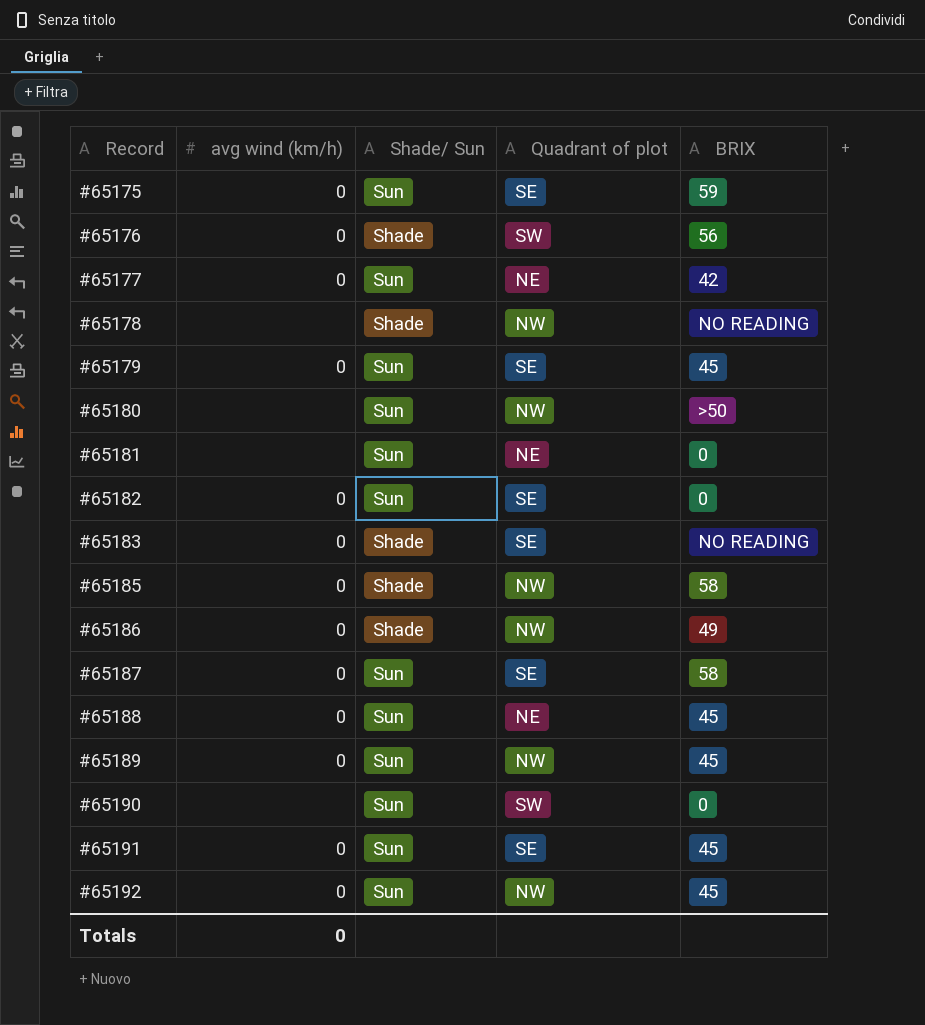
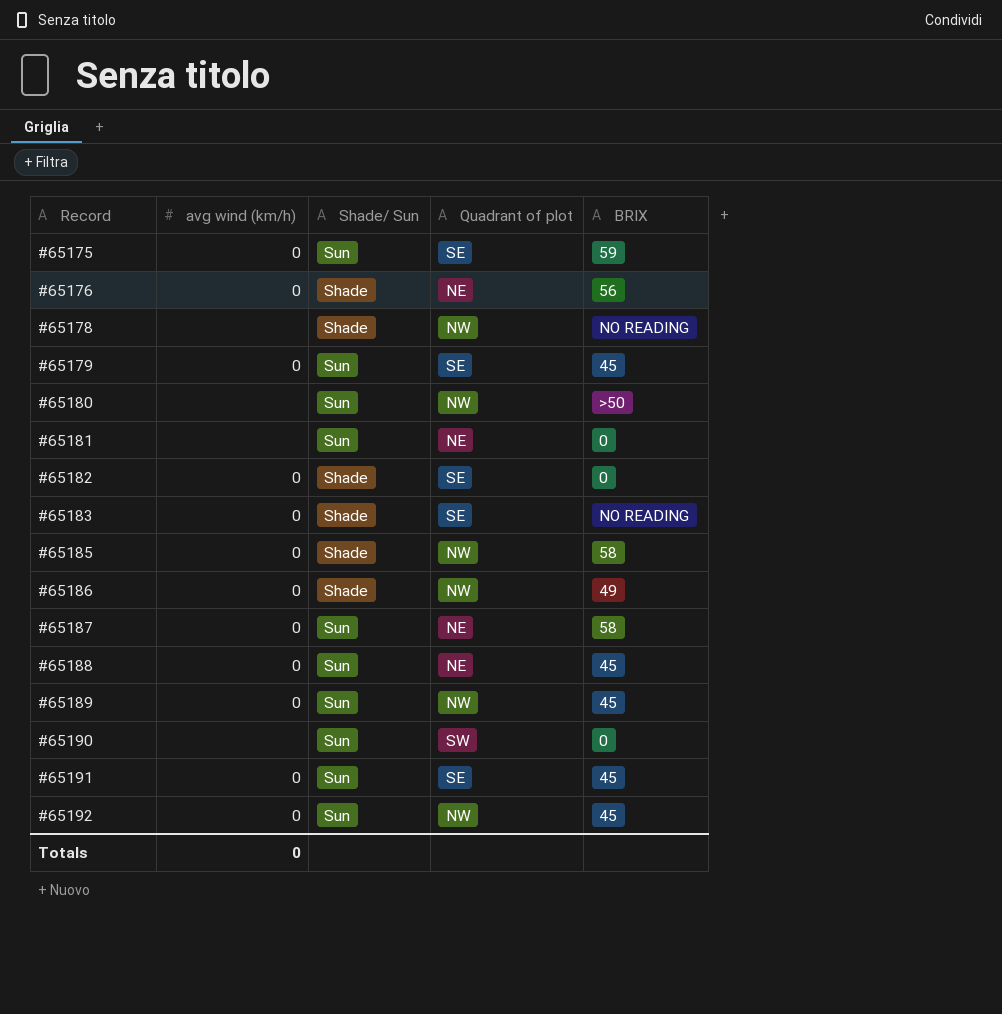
row #65177: 0 | Sun | NE | 42 -> none
#65176 | Quadrant of plot: SW -> NE
#65182 | Shade/ Sun: Sun -> Shade
#65187 | Quadrant of plot: SE -> NE

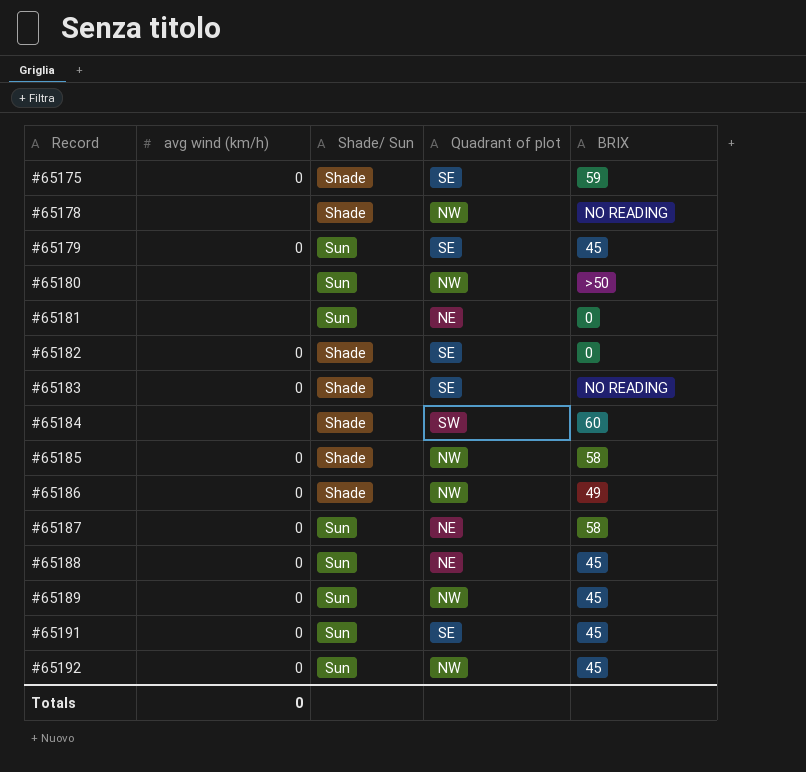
row #65176: 0 | Shade | NE | 56 -> none
row #65190: none | Sun | SW | 0 -> none
#65175 | Shade/ Sun: Sun -> Shade
row #65184: none -> none | Shade | SW | 60

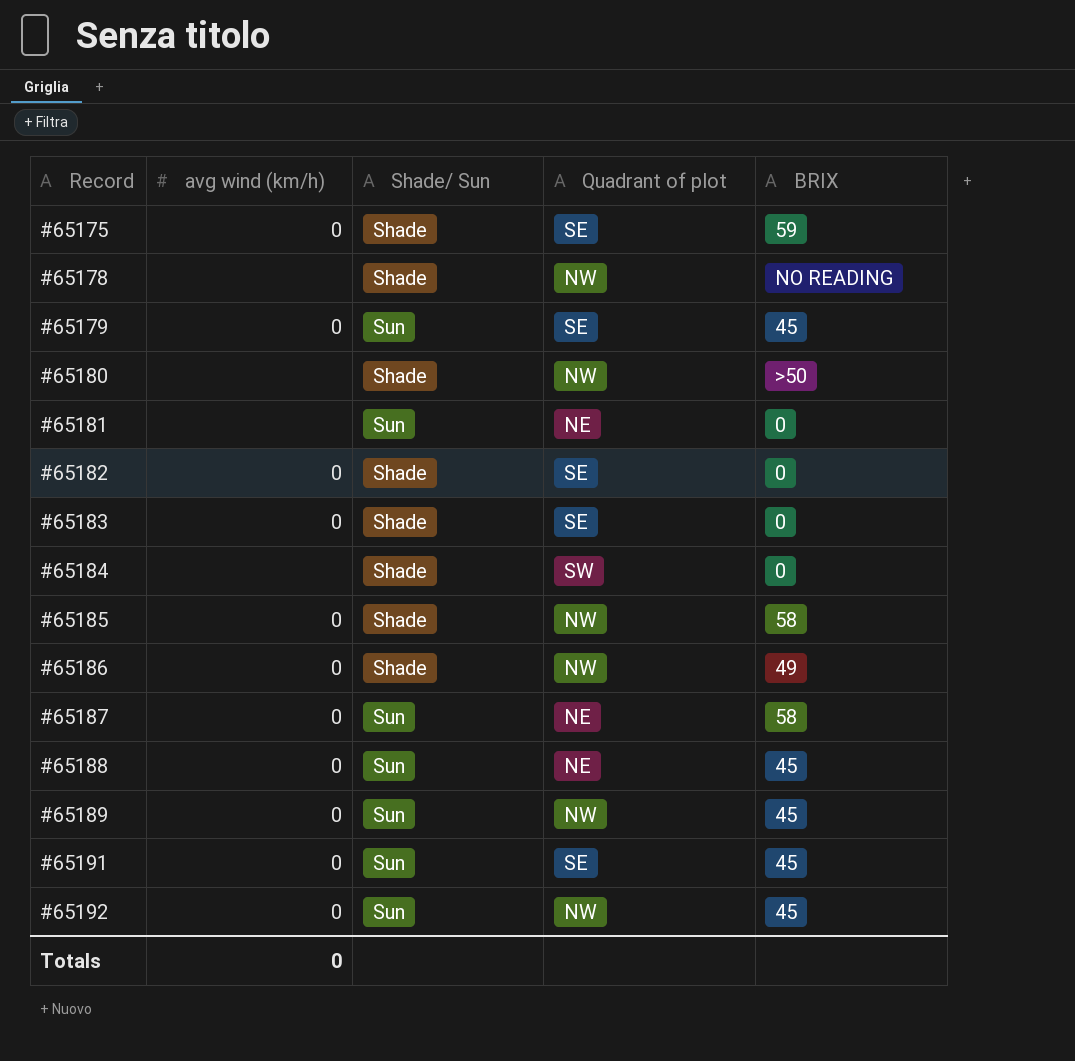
#65180 | Shade/ Sun: Sun -> Shade
#65183 | BRIX: NO READING -> 0
#65184 | BRIX: 60 -> 0

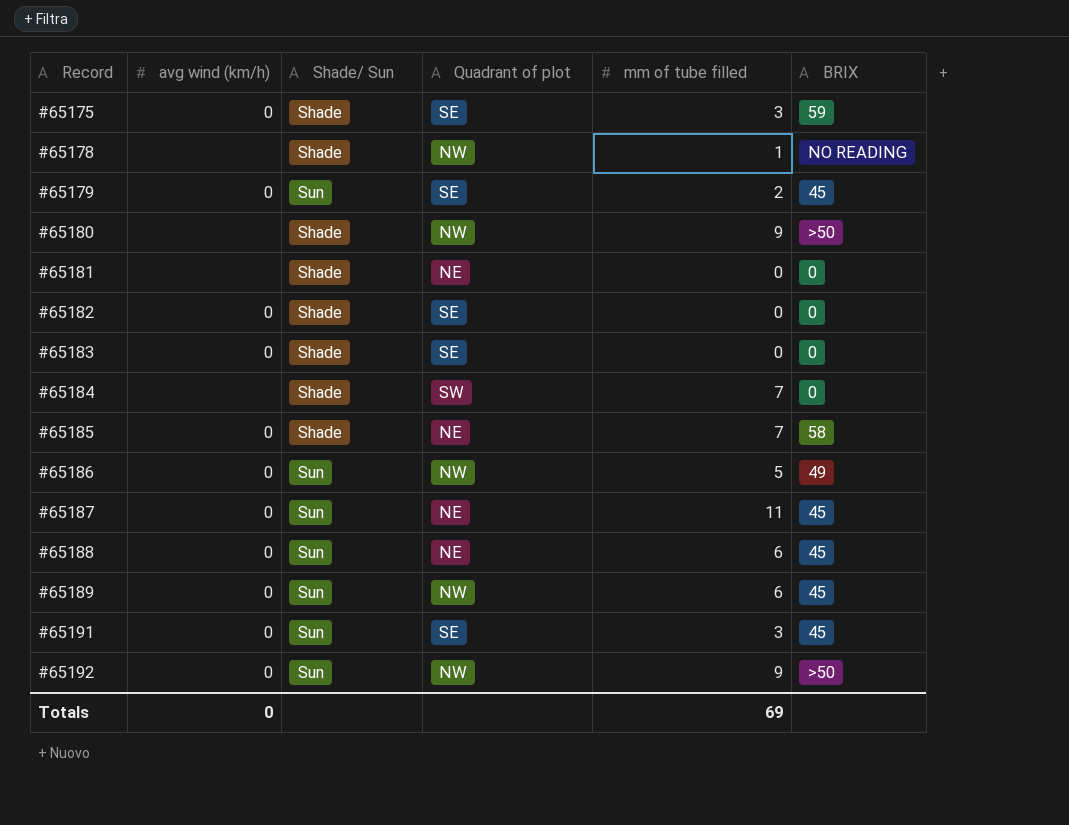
column mm of tube filled | position: none -> 5
#65181 | Shade/ Sun: Sun -> Shade
#65185 | Quadrant of plot: NW -> NE
#65186 | Shade/ Sun: Shade -> Sun
#65187 | BRIX: 58 -> 45
#65192 | BRIX: 45 -> >50

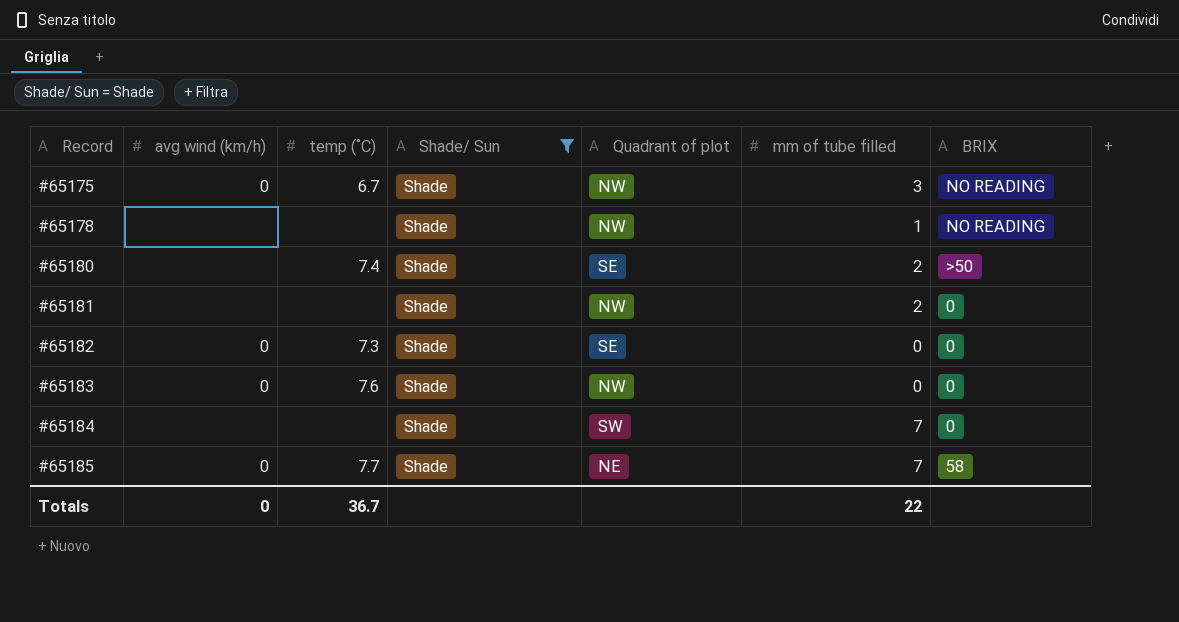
filter: none -> Shade/ Sun = Shade
column temp (˚C) | position: none -> 3
#65175 | Quadrant of plot: SE -> NW
#65175 | BRIX: 59 -> NO READING
#65180 | Quadrant of plot: NW -> SE
#65180 | mm of tube filled: 9 -> 2
#65181 | Quadrant of plot: NE -> NW
#65181 | mm of tube filled: 0 -> 2
#65183 | Quadrant of plot: SE -> NW
Totals | mm of tube filled: 69 -> 22

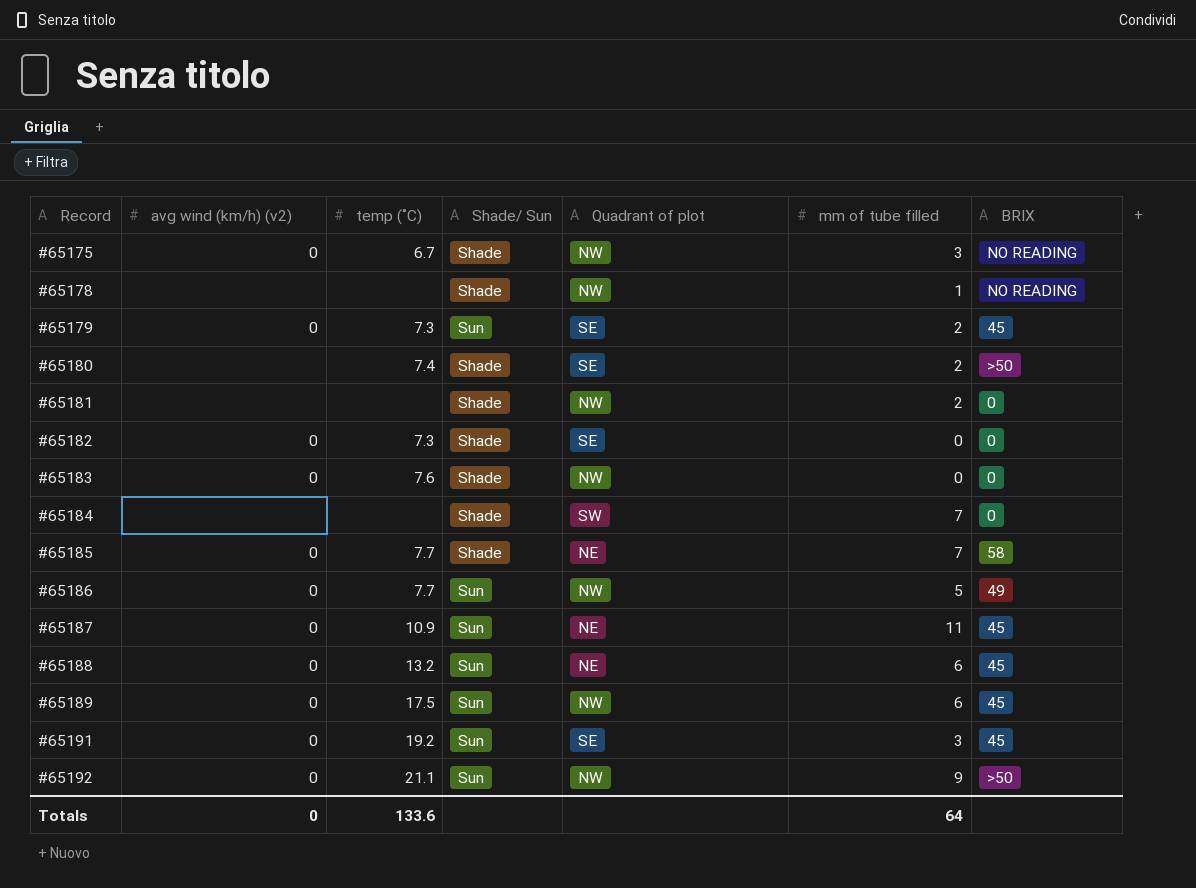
filter: Shade/ Sun = Shade -> none
column name: avg wind (km/h) -> avg wind (km/h) (v2)
Totals | temp (˚C): 36.7 -> 133.6
Totals | mm of tube filled: 22 -> 64

